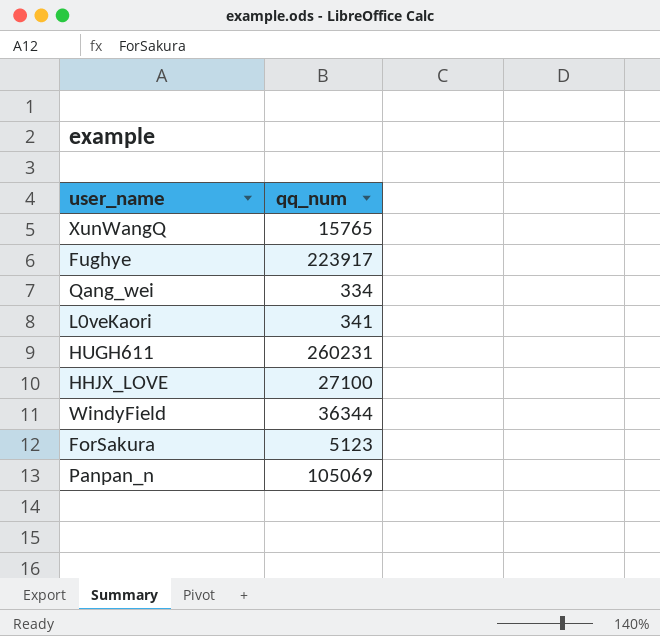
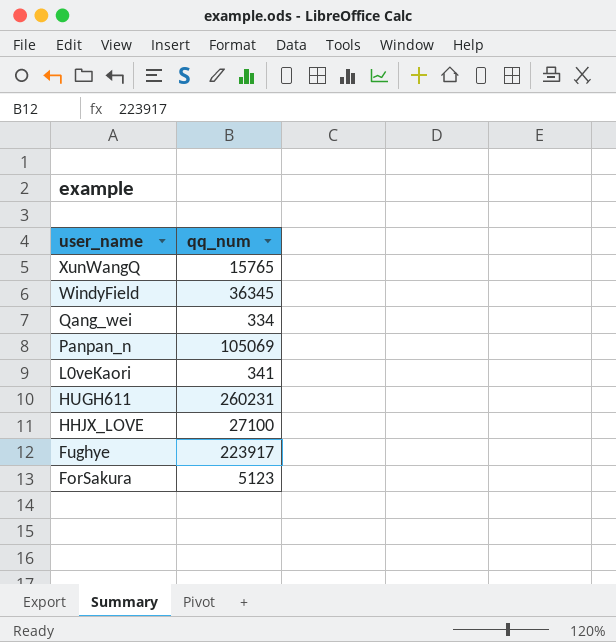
row order: none -> user_name descending
WindyField | qq_num: 36344 -> 36345

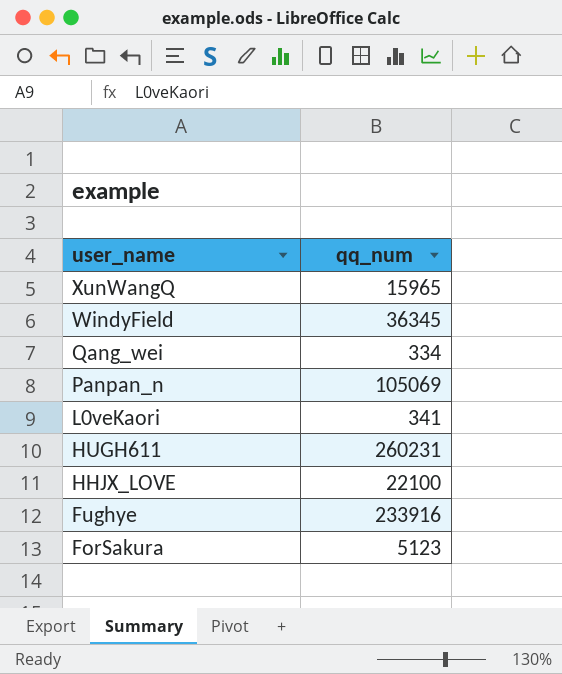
XunWangQ | qq_num: 15765 -> 15965
HHJX_LOVE | qq_num: 27100 -> 22100
Fughye | qq_num: 223917 -> 233916

